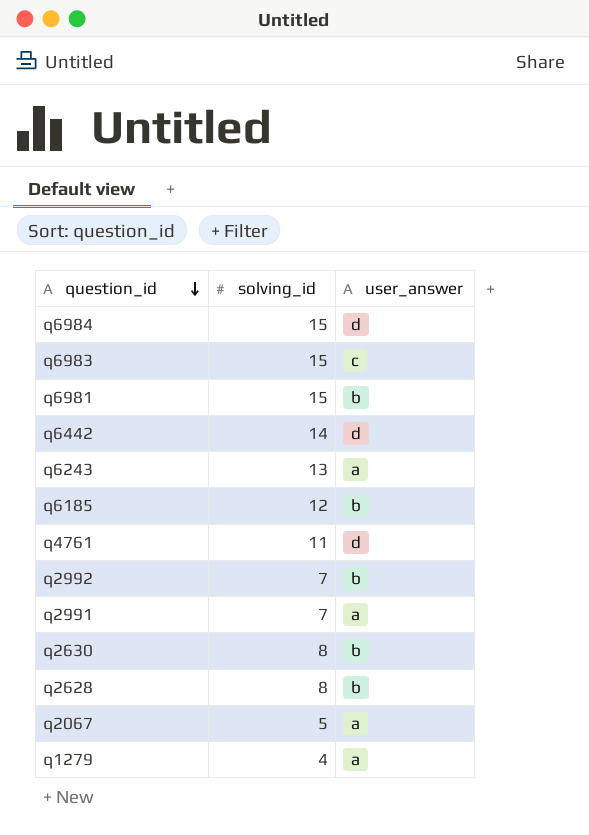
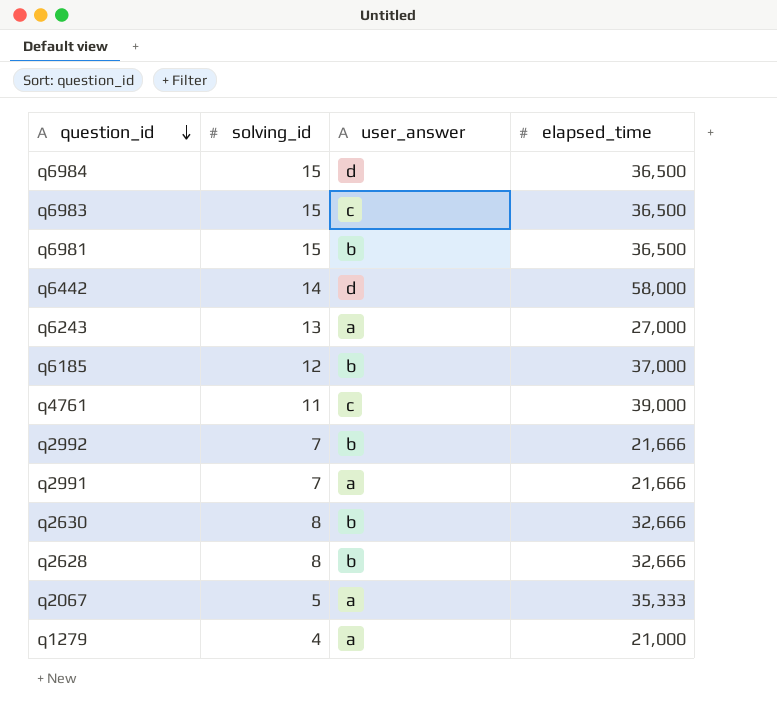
column elapsed_time | position: none -> 4
q4761 | user_answer: d -> c

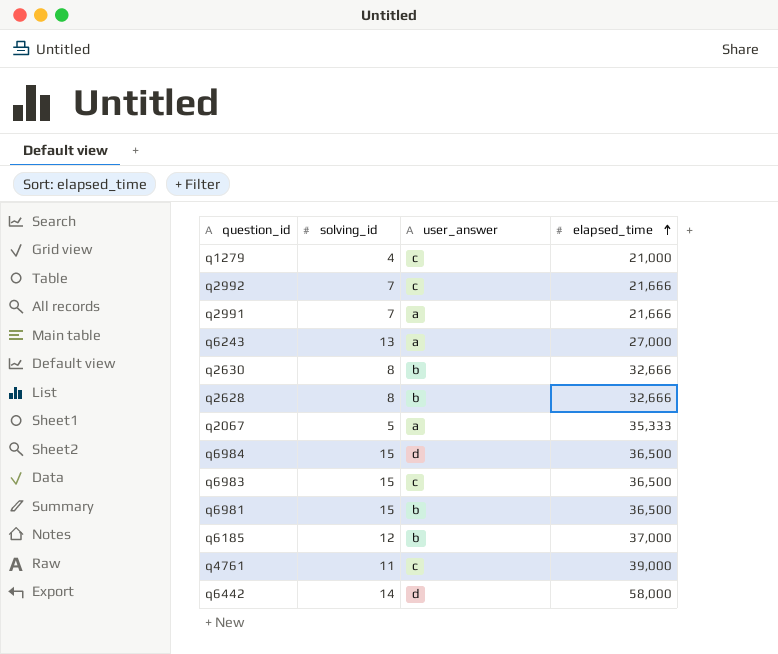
row order: question_id descending -> elapsed_time ascending
q1279 | user_answer: a -> c
q2992 | user_answer: b -> c

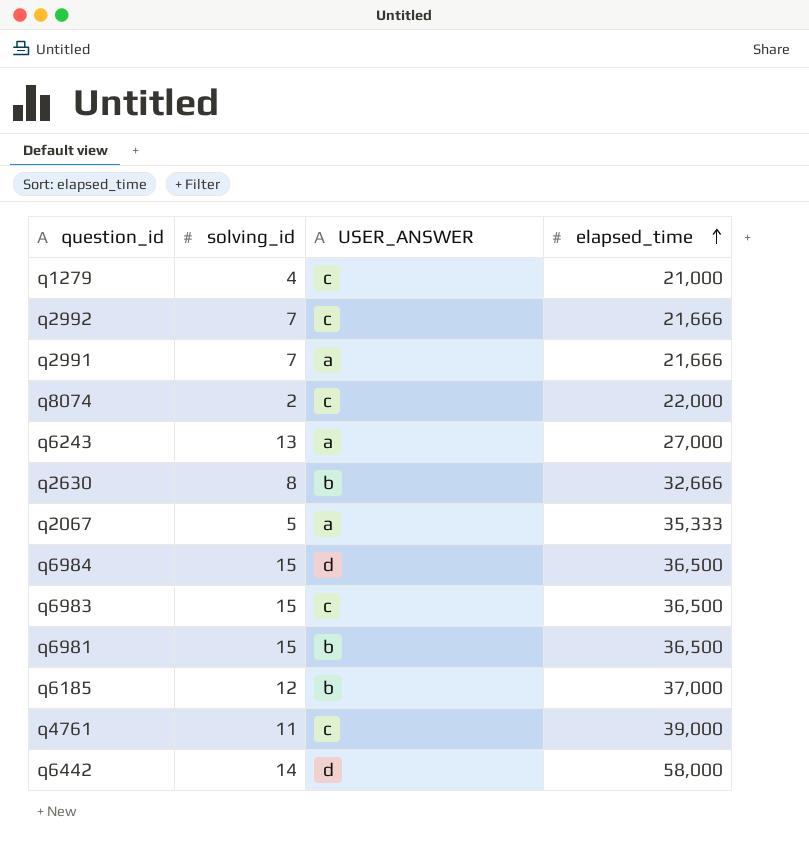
column name: user_answer -> USER_ANSWER
row q2628: 8 | b | 32,666 -> none
row q8074: none -> 2 | c | 22,000

